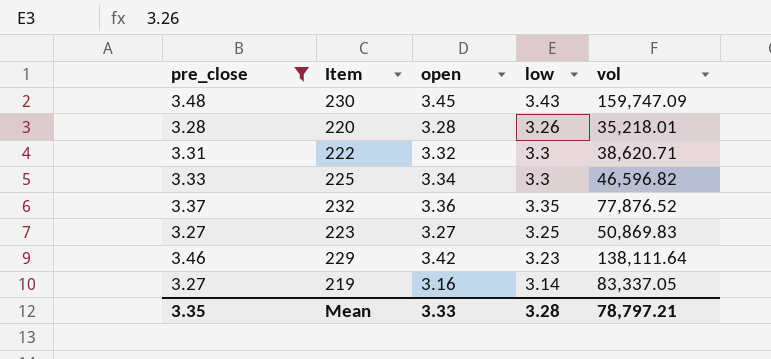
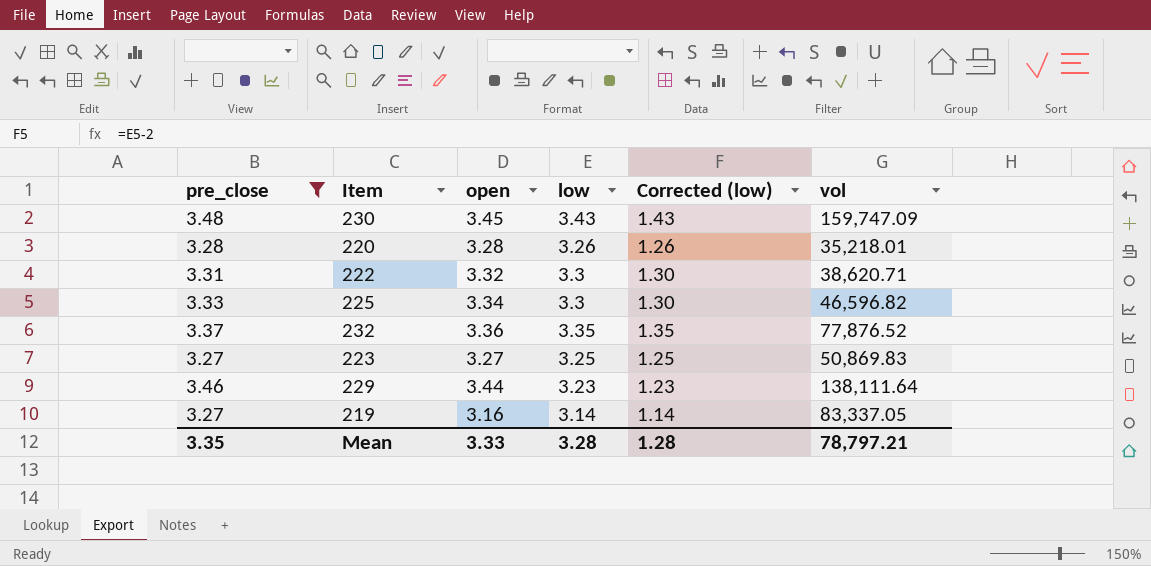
column Corrected (low) | formula: none -> [low] - 2
229 | open: 3.42 -> 3.44

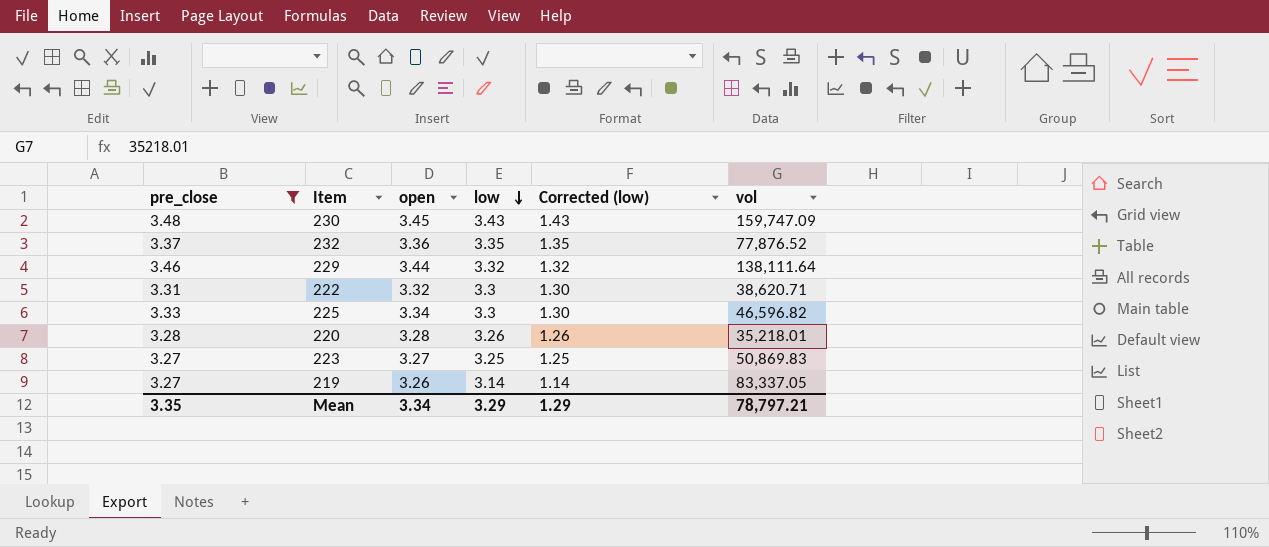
row order: none -> low descending
229 | low: 3.23 -> 3.32
229 | Corrected (low): 1.23 -> 1.32
219 | open: 3.16 -> 3.26
Mean | open: 3.33 -> 3.34
Mean | low: 3.28 -> 3.29
Mean | Corrected (low): 1.28 -> 1.29

